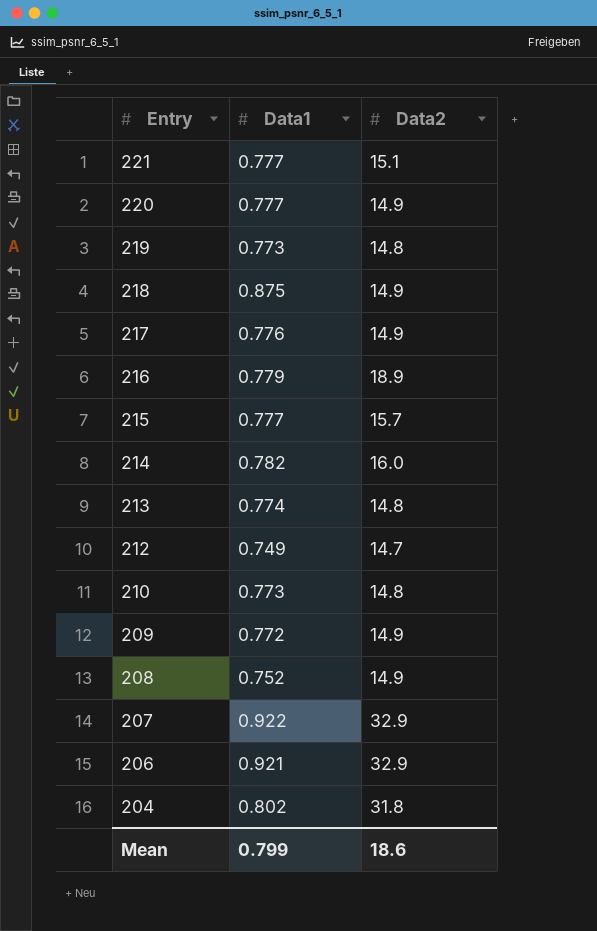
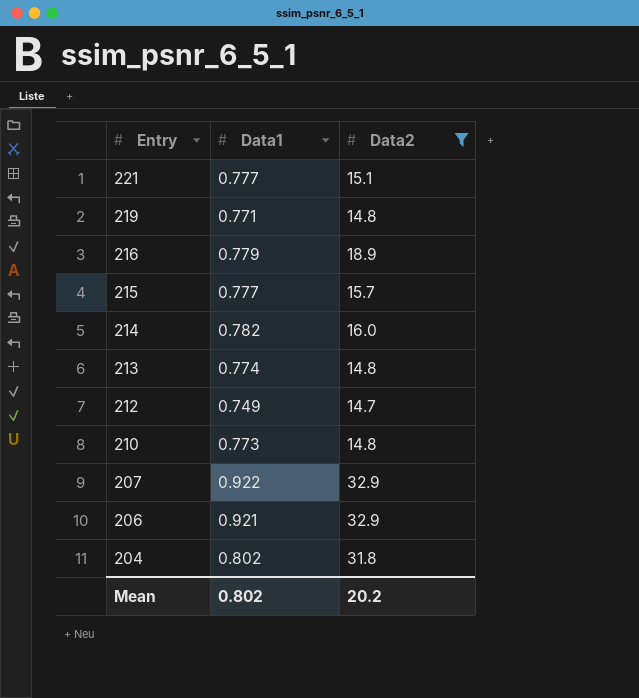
filter: none -> Data2 != 14.9
219 | Data1: 0.773 -> 0.771
Mean | Data1: 0.799 -> 0.802
Mean | Data2: 18.6 -> 20.2

